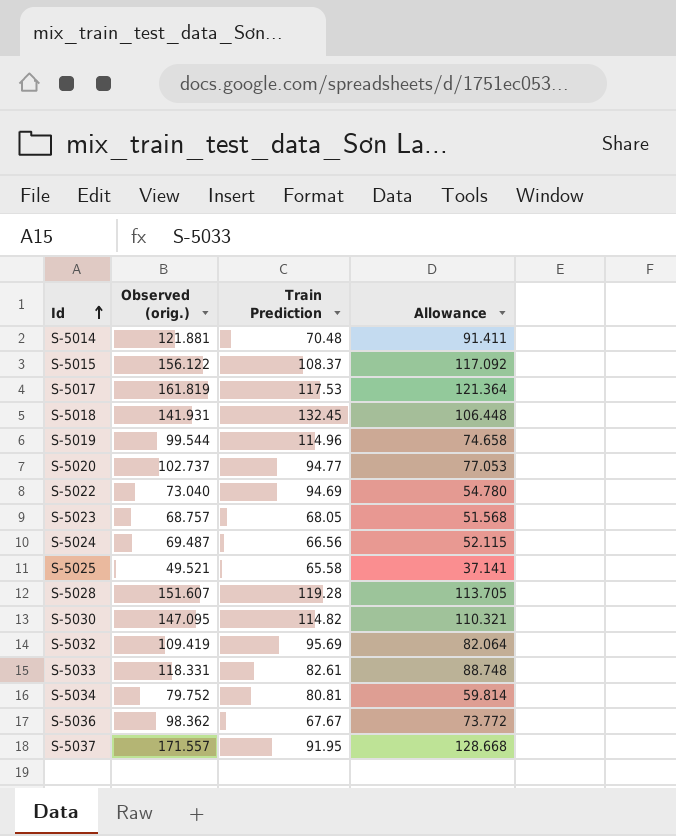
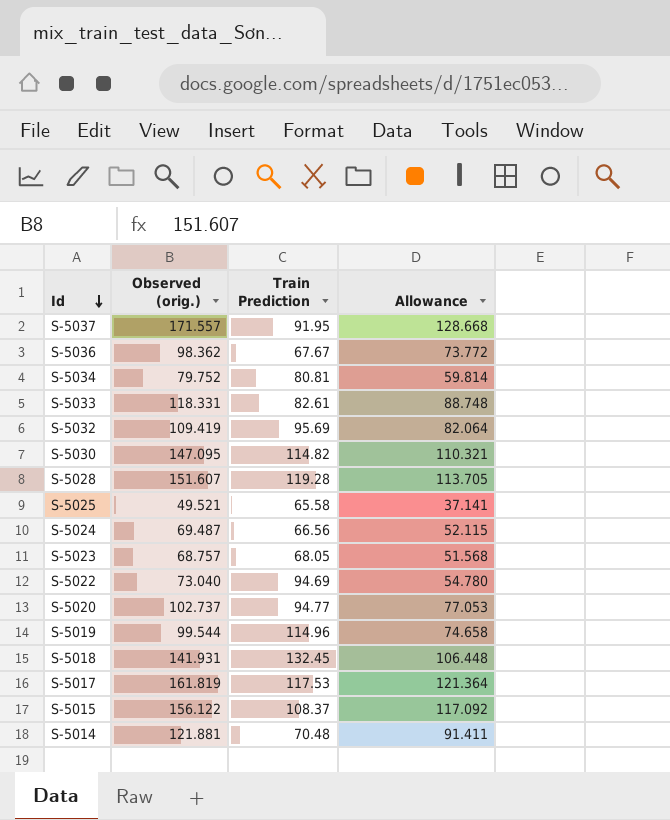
row order: Id ascending -> Id descending

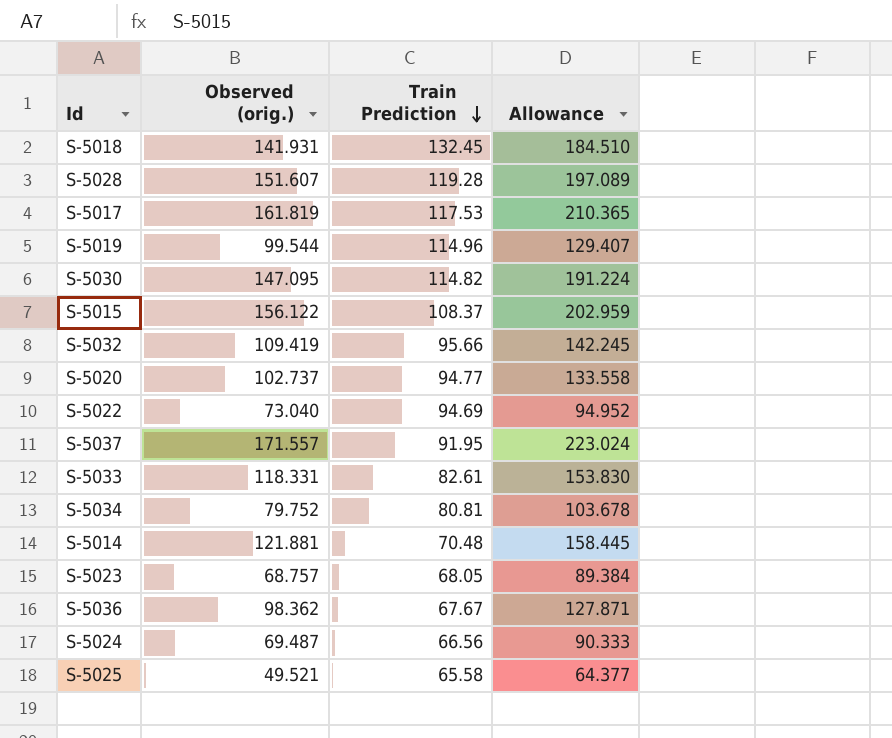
row order: Id descending -> Train Prediction descending
column Allowance | formula: [Observed (orig.)] * 0.75 -> [Observed (orig.)] * 1.3
S-5032 | Train Prediction: 95.69 -> 95.66

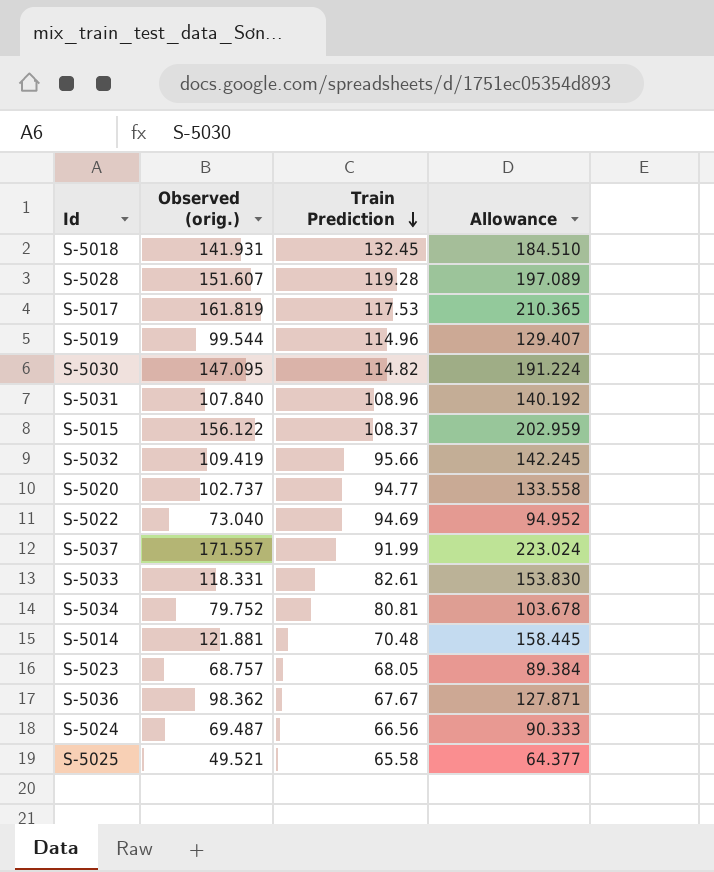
row S-5031: none -> 107.840 | 108.96 | 140.192
S-5037 | Train Prediction: 91.95 -> 91.99

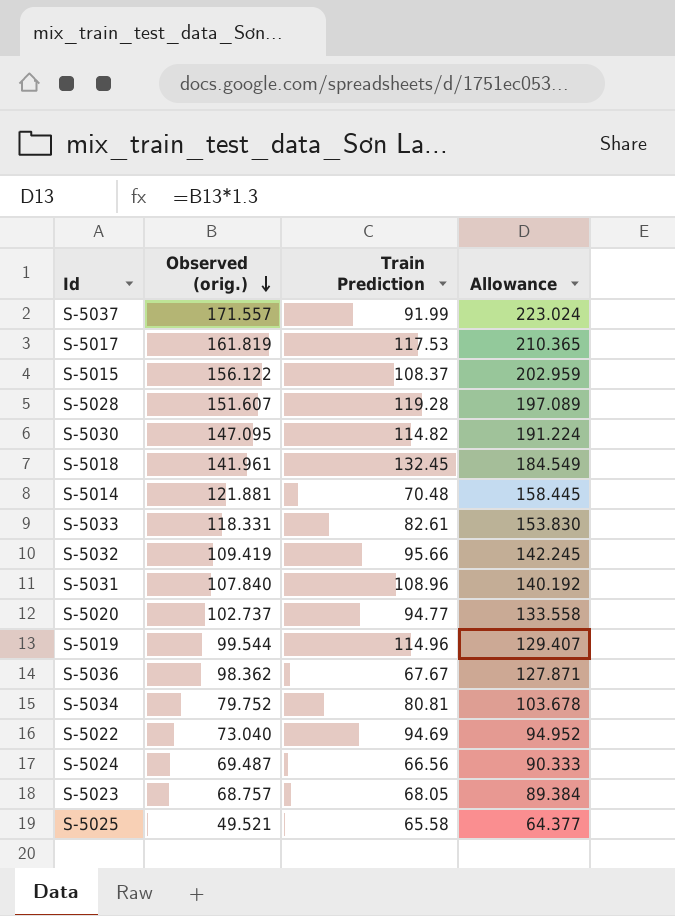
row order: Train Prediction descending -> Observed (orig.) descending
S-5018 | Observed (orig.): 141.931 -> 141.961
S-5018 | Allowance: 184.510 -> 184.549

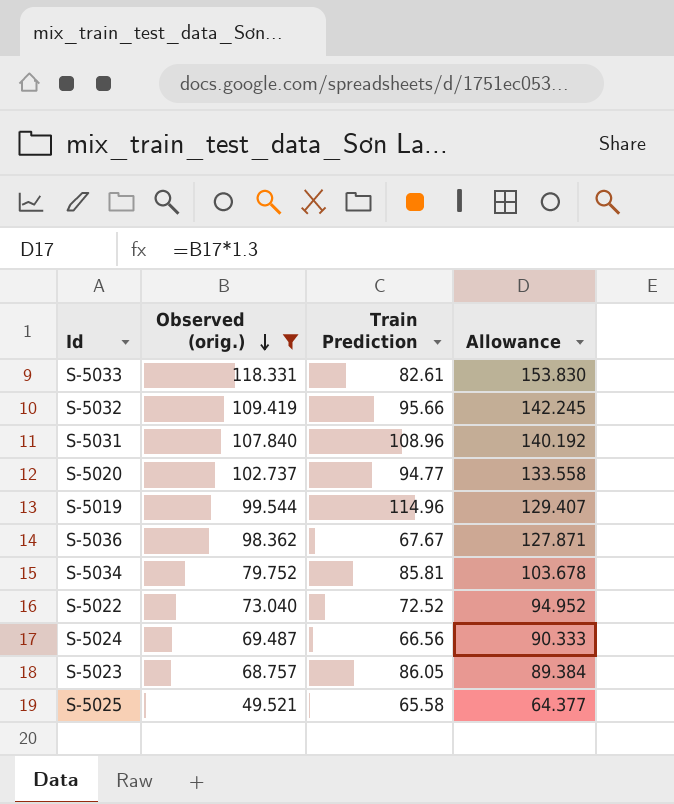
filter: none -> Observed (orig.) <= 118.331
S-5034 | Train Prediction: 80.81 -> 85.81
S-5022 | Train Prediction: 94.69 -> 72.52
S-5023 | Train Prediction: 68.05 -> 86.05

